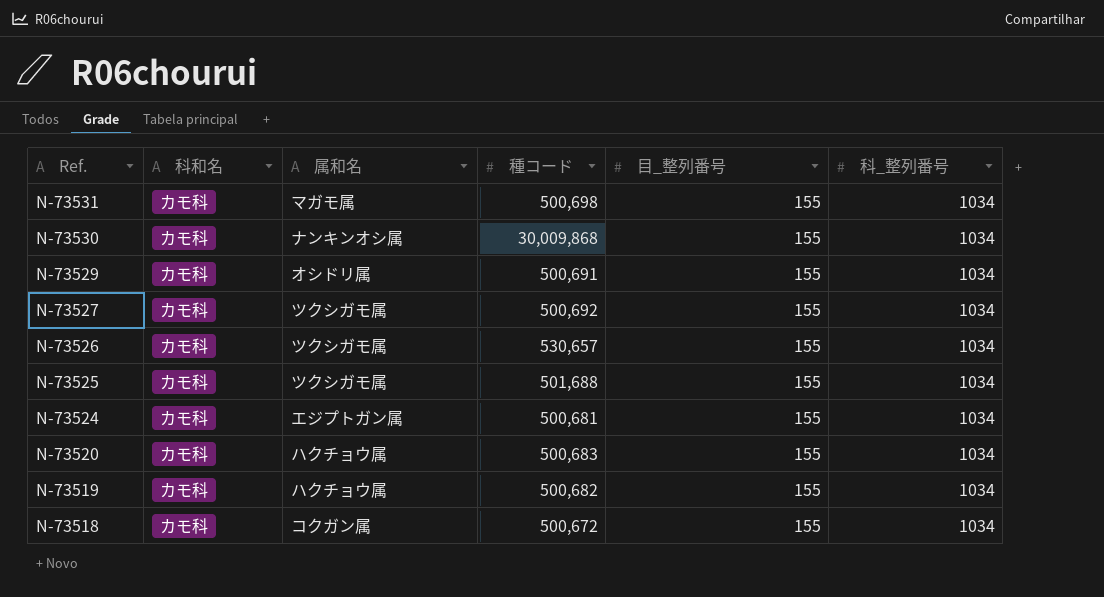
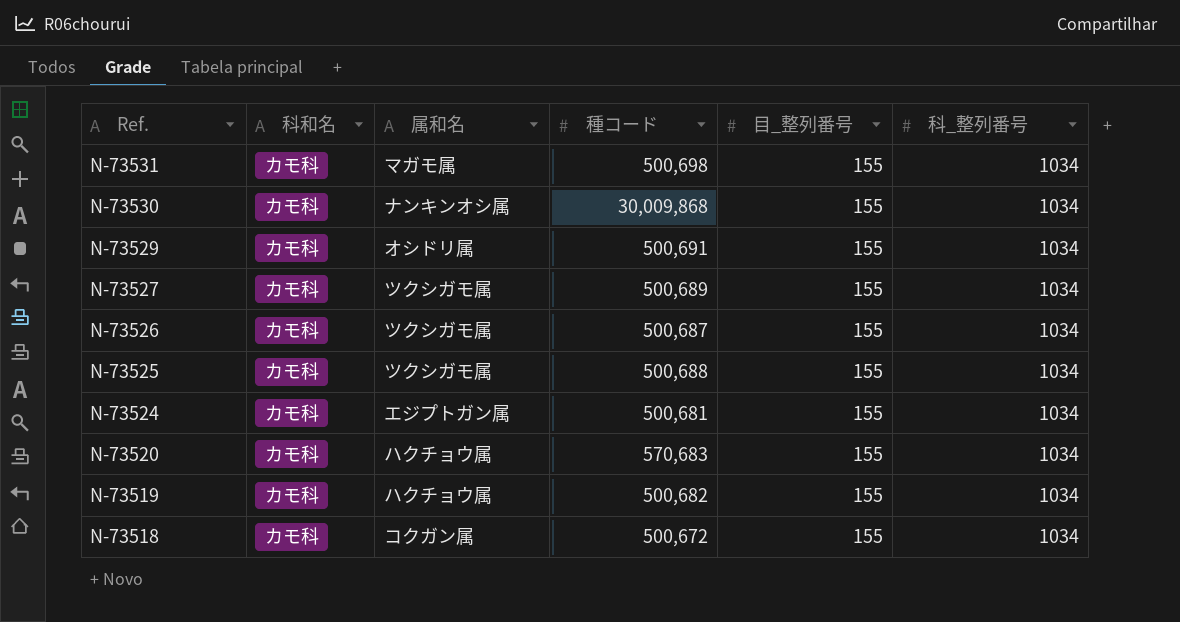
N-73527 | 種コード: 500,692 -> 500,689
N-73526 | 種コード: 530,657 -> 500,687
N-73525 | 種コード: 501,688 -> 500,688
N-73520 | 種コード: 500,683 -> 570,683

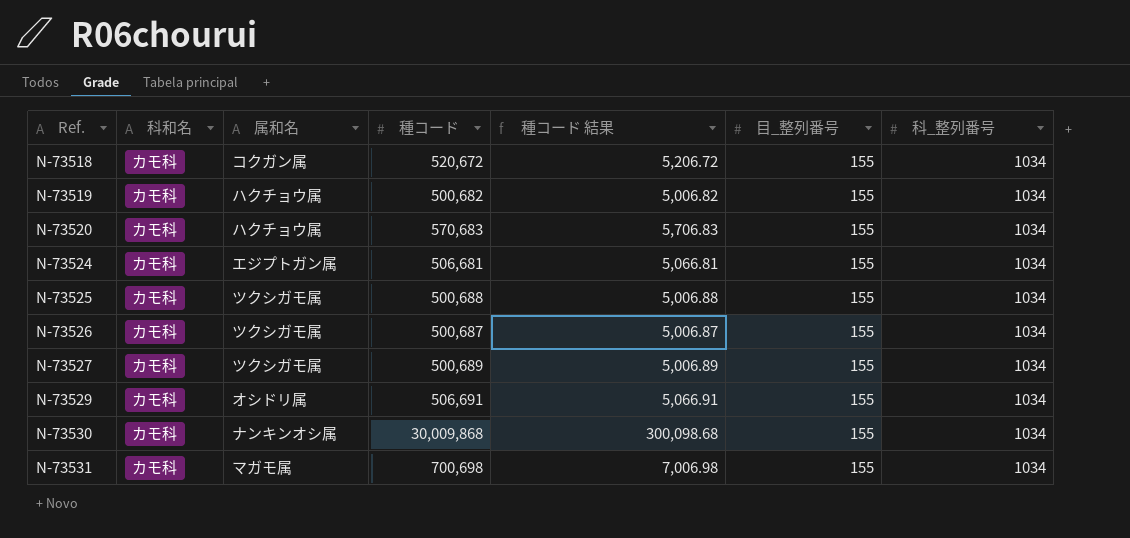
row order: Ref. descending -> Ref. ascending
column 種コード 結果 | formula: none -> [種コード] * 0.01
N-73518 | 種コード: 500,672 -> 520,672
N-73524 | 種コード: 500,681 -> 506,681
N-73529 | 種コード: 500,691 -> 506,691
N-73531 | 種コード: 500,698 -> 700,698

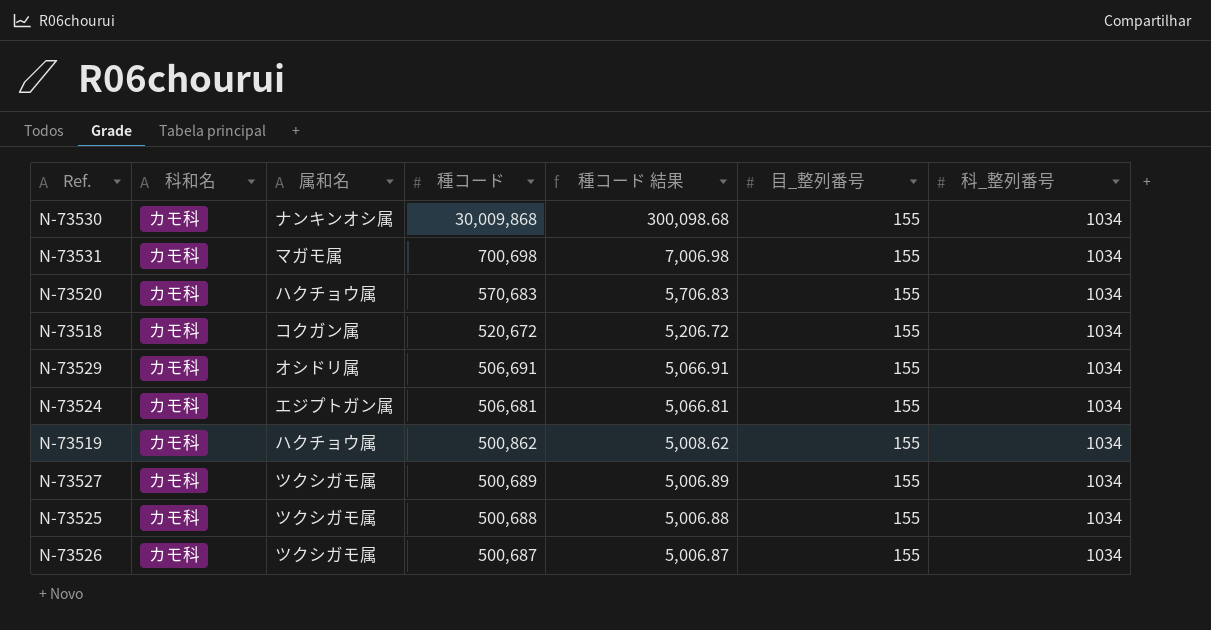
row order: Ref. ascending -> 種コード descending
N-73519 | 種コード: 500,682 -> 500,862
N-73519 | 種コード 結果: 5,006.82 -> 5,008.62

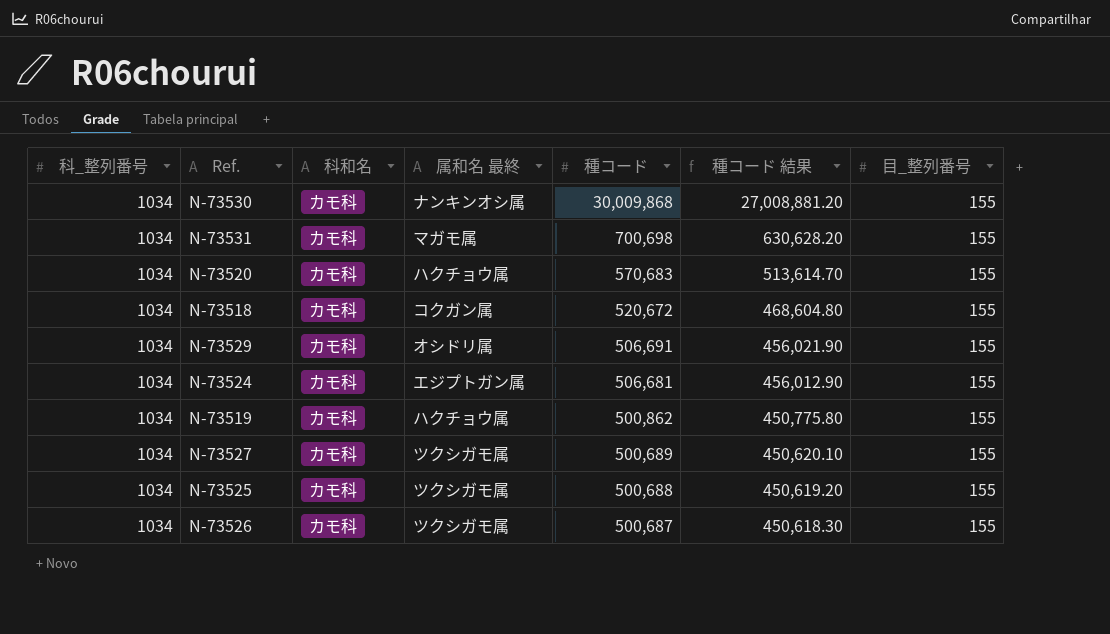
column 科_整列番号 | position: 7 -> 1
column name: 属和名 -> 属和名 最終
column 種コード 結果 | formula: [種コード] * 0.01 -> [種コード] * 0.9

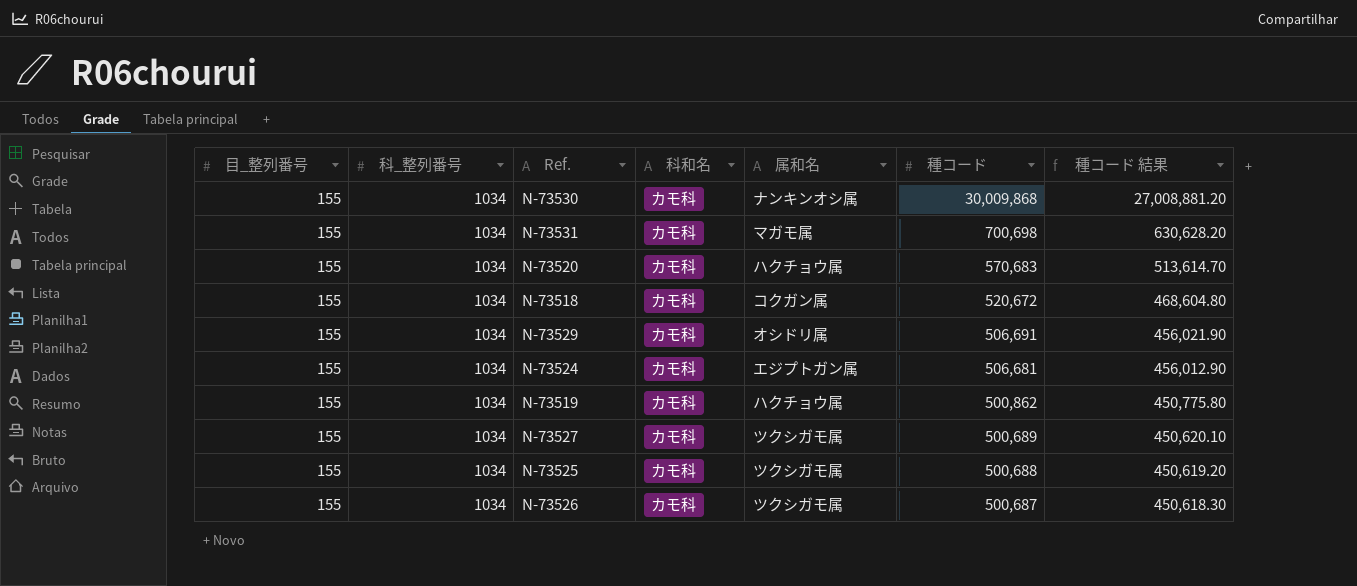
column 目_整列番号 | position: 7 -> 1
column name: 属和名 最終 -> 属和名

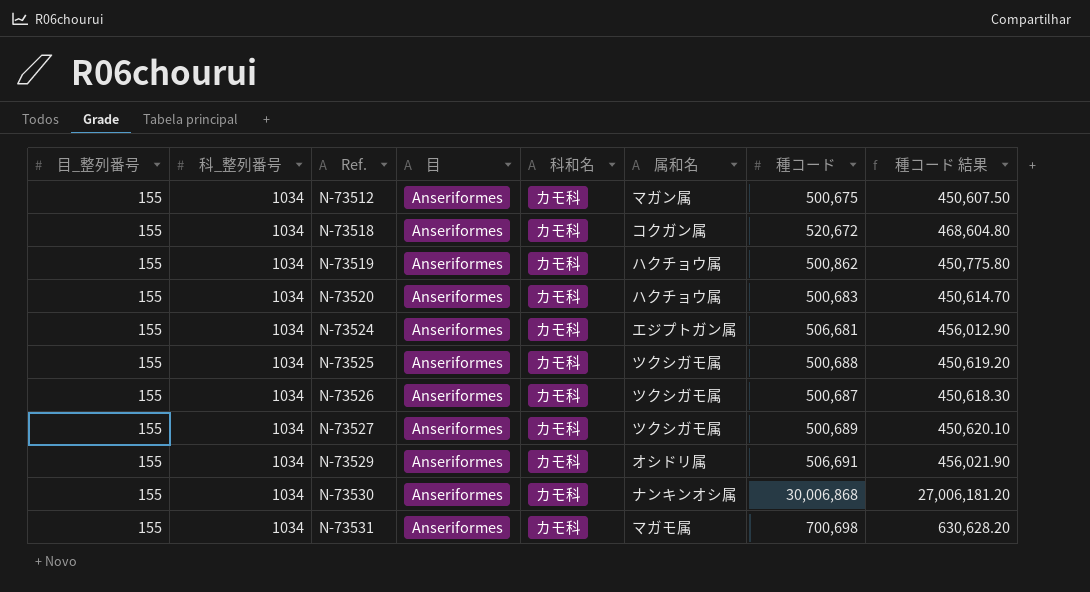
row order: 種コード descending -> Ref. ascending
column 目 | position: none -> 4
row N-73512: none -> 155 | 1034 | Anseriformes | カモ科 | マガン属 | 500,675 | 450,607.50
N-73520 | 種コード: 570,683 -> 500,683
N-73520 | 種コード 結果: 513,614.70 -> 450,614.70
N-73530 | 種コード: 30,009,868 -> 30,006,868
N-73530 | 種コード 結果: 27,008,881.20 -> 27,006,181.20

